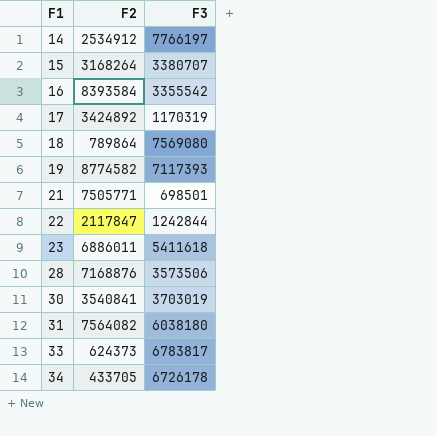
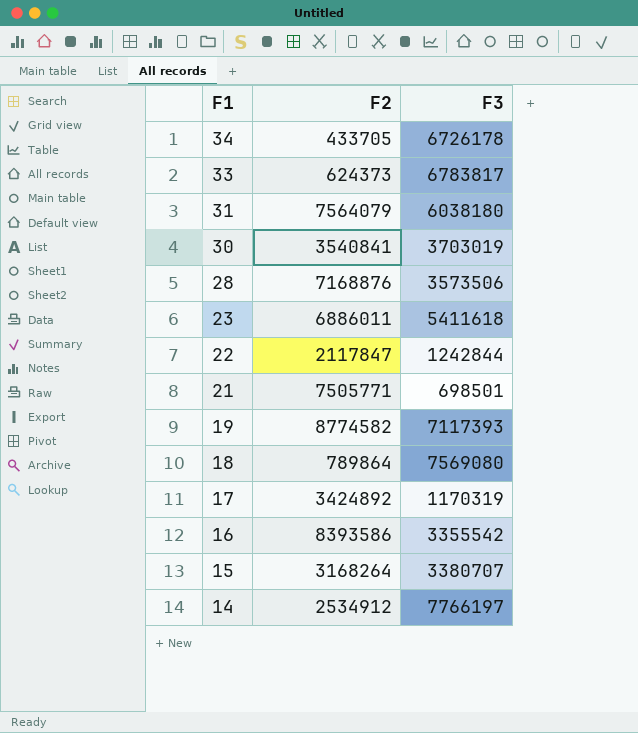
row order: F1 ascending -> F1 descending
31 | F2: 7564082 -> 7564079
16 | F2: 8393584 -> 8393586

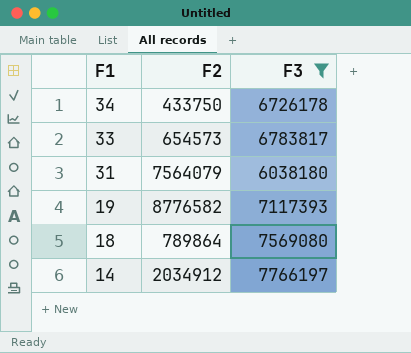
filter: none -> F3 >= 6038180
34 | F2: 433705 -> 433750
33 | F2: 624373 -> 654573
19 | F2: 8774582 -> 8776582
14 | F2: 2534912 -> 2034912

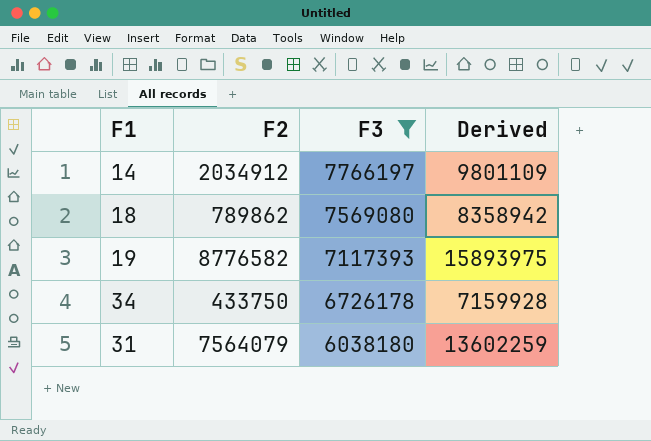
row order: F1 descending -> F3 descending
column Derived | formula: none -> [F2] + [F3]
row 33: 654573 | 6783817 -> none
18 | F2: 789864 -> 789862

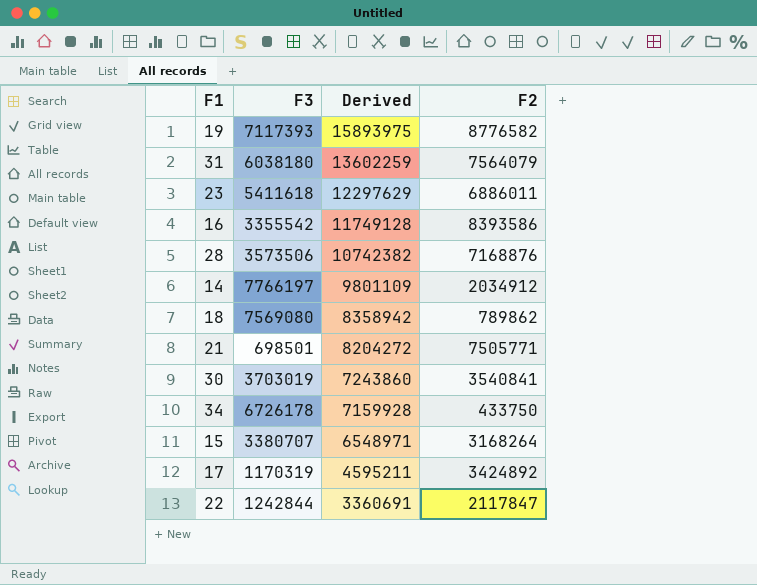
filter: F3 >= 6038180 -> none
row order: F3 descending -> Derived descending
column F2 | position: 2 -> 4

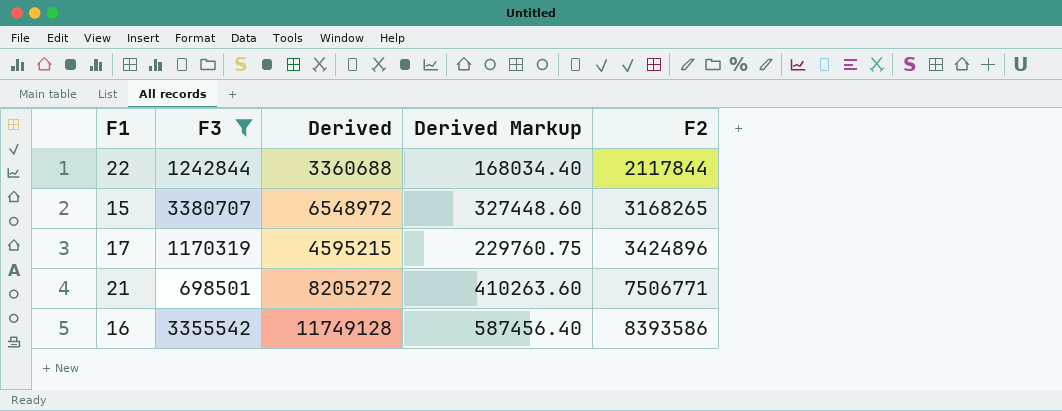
filter: none -> F3 <= 3380707
row order: Derived descending -> F2 ascending
column Derived Markup | formula: none -> [Derived] * 0.05
22 | Derived: 3360691 -> 3360688
22 | F2: 2117847 -> 2117844
15 | Derived: 6548971 -> 6548972
15 | F2: 3168264 -> 3168265
17 | Derived: 4595211 -> 4595215
17 | F2: 3424892 -> 3424896
21 | Derived: 8204272 -> 8205272
21 | F2: 7505771 -> 7506771

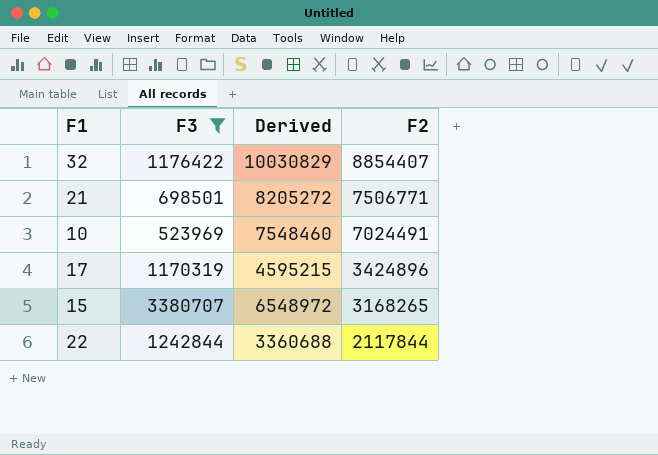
row order: F2 ascending -> F2 descending
column Derived Markup | formula: [Derived] * 0.05 -> none
row 16: 3355542 | 11749128 | 587456.40 | 8393586 -> none
row 32: none -> 1176422 | 10030829 | 8854407
row 10: none -> 523969 | 7548460 | 7024491

